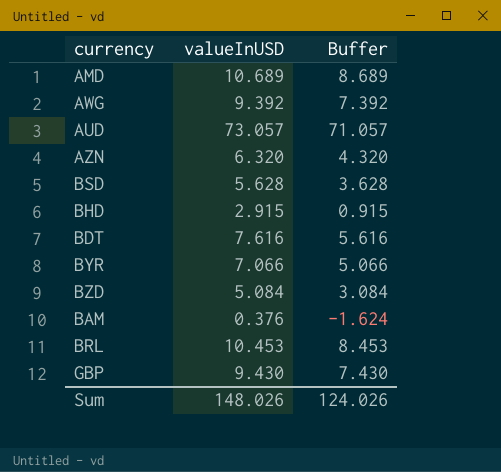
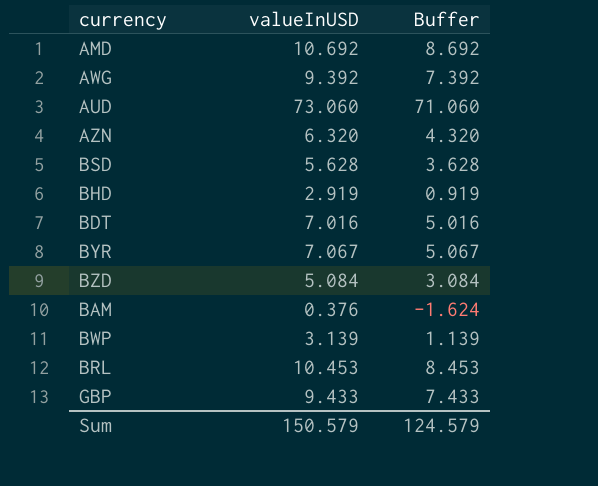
AMD | valueInUSD: 10.689 -> 10.692
AMD | Buffer: 8.689 -> 8.692
AUD | valueInUSD: 73.057 -> 73.060
AUD | Buffer: 71.057 -> 71.060
BHD | valueInUSD: 2.915 -> 2.919
BHD | Buffer: 0.915 -> 0.919
BDT | valueInUSD: 7.616 -> 7.016
BDT | Buffer: 5.616 -> 5.016
BYR | valueInUSD: 7.066 -> 7.067
BYR | Buffer: 5.066 -> 5.067
row BWP: none -> 3.139 | 1.139
GBP | valueInUSD: 9.430 -> 9.433
GBP | Buffer: 7.430 -> 7.433
Sum | valueInUSD: 148.026 -> 150.579
Sum | Buffer: 124.026 -> 124.579

